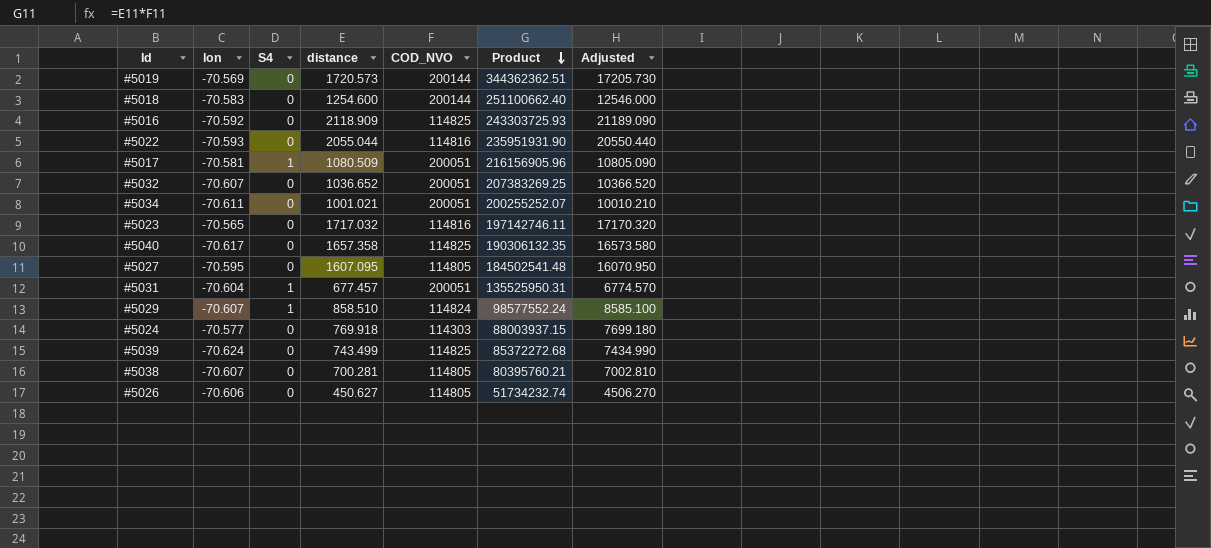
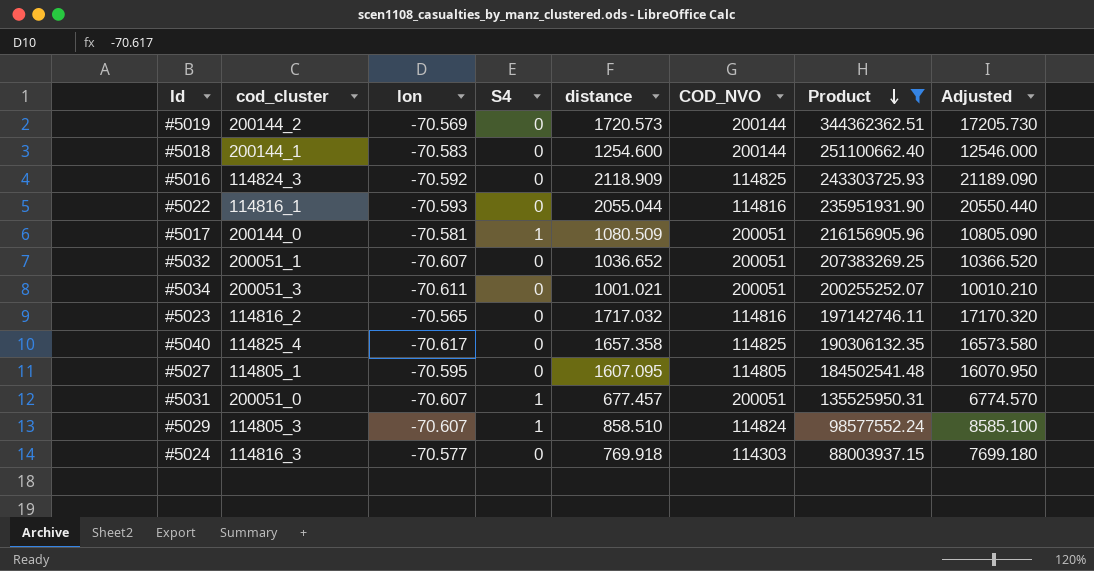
filter: none -> Product >= 88003937.15
column cod_cluster | position: none -> 2
#5031 | lon: -70.604 -> -70.607

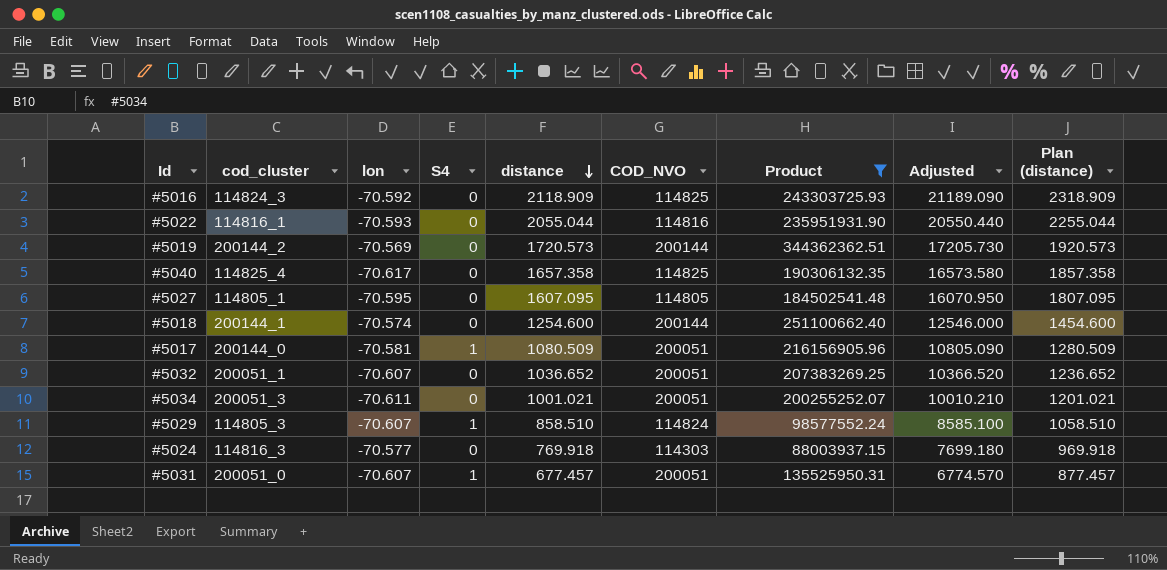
row order: Product descending -> distance descending
column Plan (distance) | formula: none -> [distance] + 200
row #5023: 114816_2 | -70.565 | 0 | 1717.032 | 114816 | 197142746.11 | 17170.320 -> none
#5018 | lon: -70.583 -> -70.574

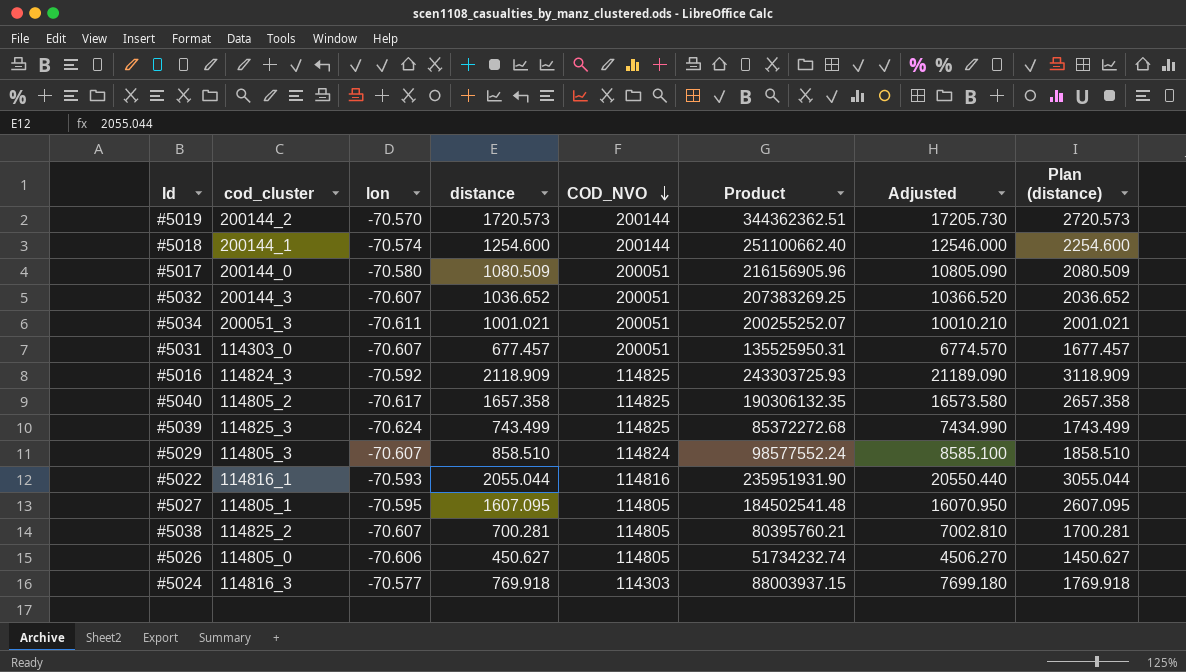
filter: Product >= 88003937.15 -> none
row order: distance descending -> COD_NVO descending
column S4 | position: 4 -> none
column Plan (distance) | formula: [distance] + 200 -> [distance] + 1000
#5019 | lon: -70.569 -> -70.570
#5017 | lon: -70.581 -> -70.580
#5032 | cod_cluster: 200051_1 -> 200144_3
#5031 | cod_cluster: 200051_0 -> 114303_0
#5040 | cod_cluster: 114825_4 -> 114805_2

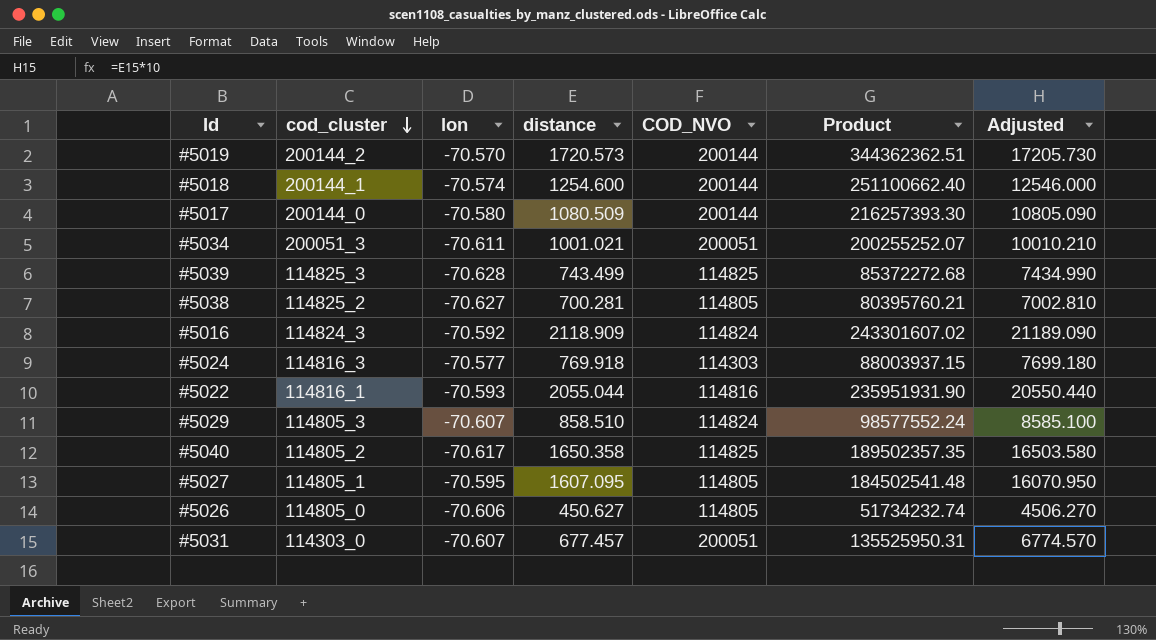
row order: COD_NVO descending -> cod_cluster descending
column Plan (distance) | formula: [distance] + 1000 -> none
row #5032: 200144_3 | -70.607 | 1036.652 | 200051 | 207383269.25 | 10366.520 | 2036.652 -> none
#5017 | COD_NVO: 200051 -> 200144
#5017 | Product: 216156905.96 -> 216257393.30
#5039 | lon: -70.624 -> -70.628
#5038 | lon: -70.607 -> -70.627
#5016 | COD_NVO: 114825 -> 114824
#5016 | Product: 243303725.93 -> 243301607.02
#5040 | distance: 1657.358 -> 1650.358
#5040 | Product: 190306132.35 -> 189502357.35
#5040 | Adjusted: 16573.580 -> 16503.580

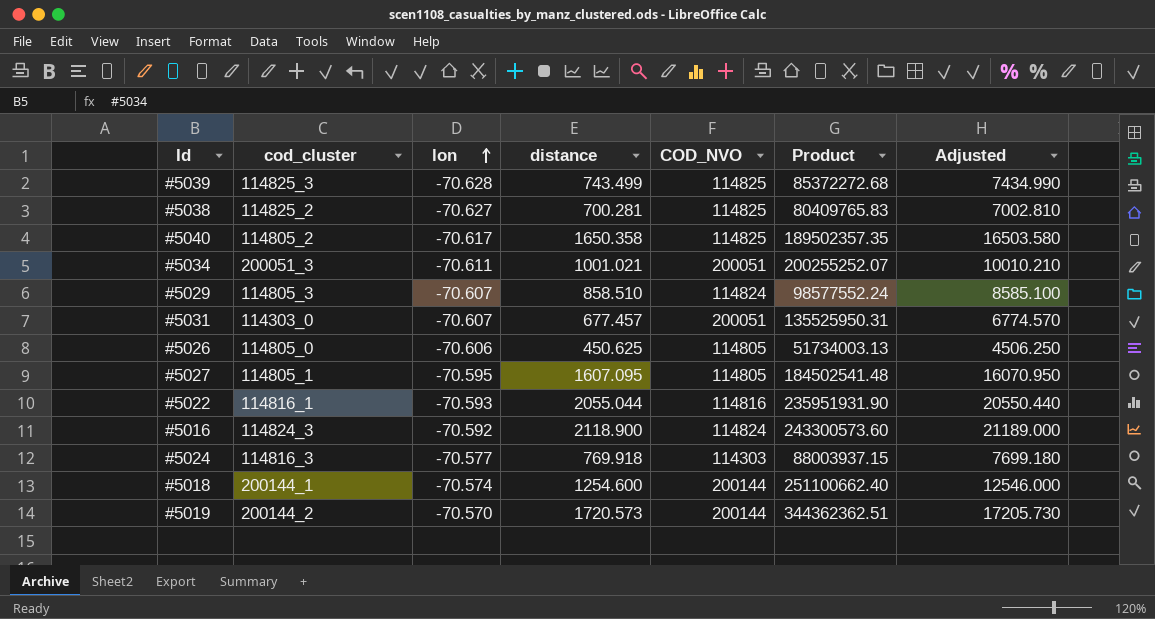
row order: cod_cluster descending -> lon ascending
row #5017: 200144_0 | -70.580 | 1080.509 | 200144 | 216257393.30 | 10805.090 -> none
#5038 | COD_NVO: 114805 -> 114825
#5038 | Product: 80395760.21 -> 80409765.83
#5026 | distance: 450.627 -> 450.625
#5026 | Product: 51734232.74 -> 51734003.13
#5026 | Adjusted: 4506.270 -> 4506.250
#5016 | distance: 2118.909 -> 2118.900
#5016 | Product: 243301607.02 -> 243300573.60
#5016 | Adjusted: 21189.090 -> 21189.000

